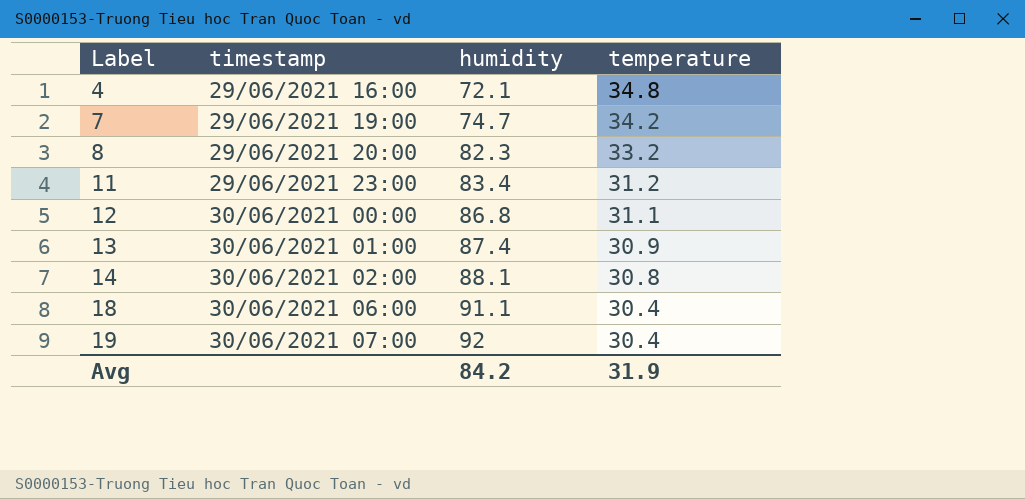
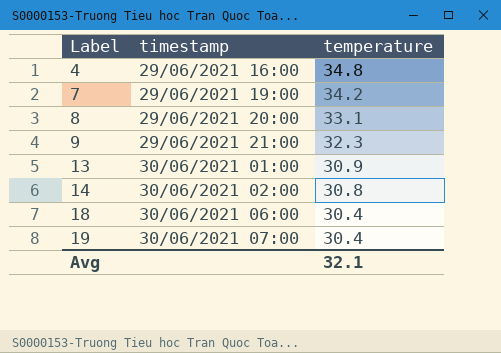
column humidity | position: 3 -> none
row 11: 29/06/2021 23:00 | 83.4 | 31.2 -> none
row 12: 30/06/2021 00:00 | 86.8 | 31.1 -> none
8 | temperature: 33.2 -> 33.1
row 9: none -> 29/06/2021 21:00 | 32.3
Avg | temperature: 31.9 -> 32.1

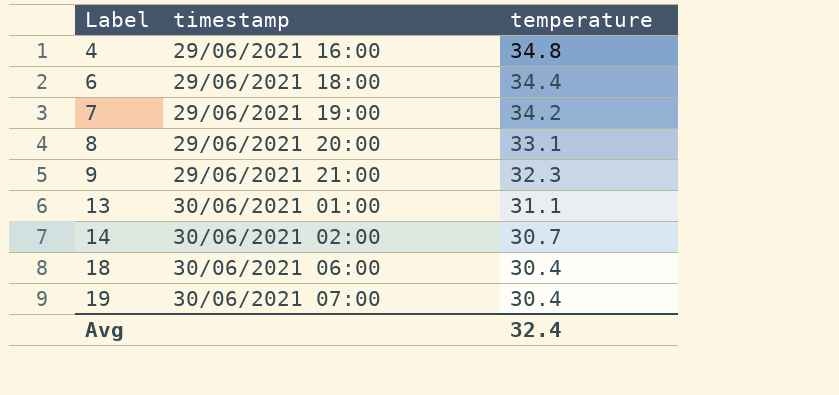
row 6: none -> 29/06/2021 18:00 | 34.4
13 | temperature: 30.9 -> 31.1
14 | temperature: 30.8 -> 30.7
Avg | temperature: 32.1 -> 32.4

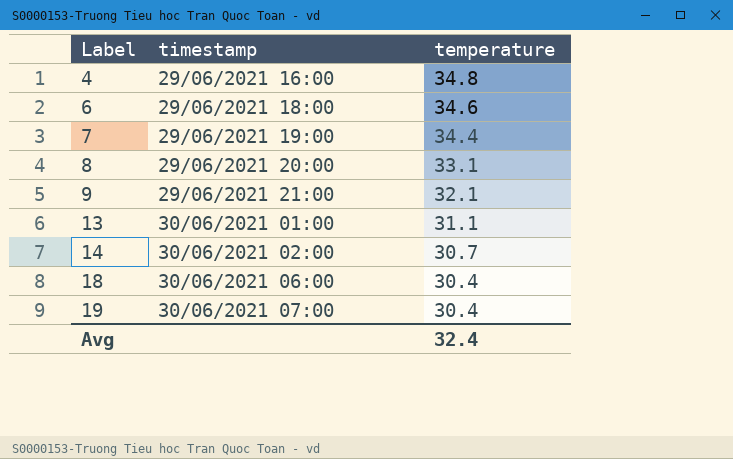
6 | temperature: 34.4 -> 34.6
7 | temperature: 34.2 -> 34.4
9 | temperature: 32.3 -> 32.1

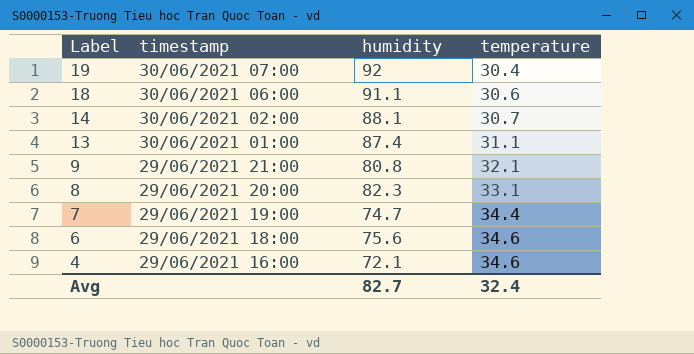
row order: Label ascending -> Label descending
column humidity | position: none -> 3
18 | temperature: 30.4 -> 30.6
4 | temperature: 34.8 -> 34.6

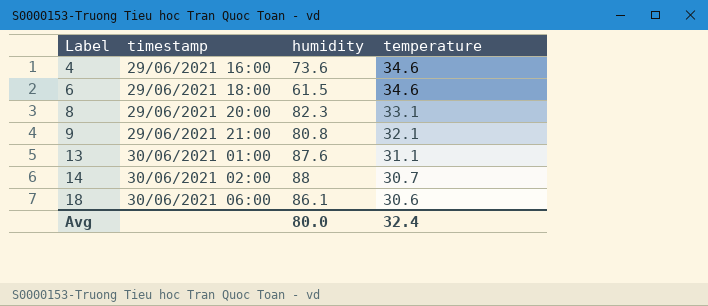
row order: Label descending -> Label ascending
row 19: 30/06/2021 07:00 | 92 | 30.4 -> none
row 7: 29/06/2021 19:00 | 74.7 | 34.4 -> none
4 | humidity: 72.1 -> 73.6
6 | humidity: 75.6 -> 61.5
13 | humidity: 87.4 -> 87.6
14 | humidity: 88.1 -> 88
18 | humidity: 91.1 -> 86.1
Avg | humidity: 82.7 -> 80.0

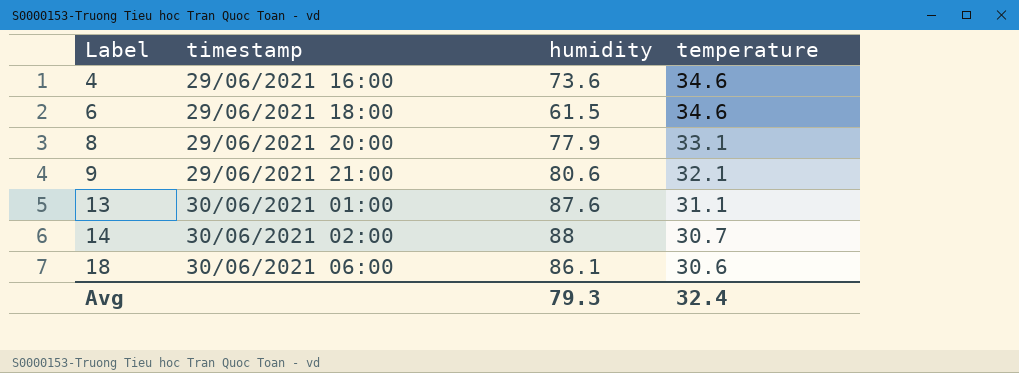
8 | humidity: 82.3 -> 77.9
9 | humidity: 80.8 -> 80.6
Avg | humidity: 80.0 -> 79.3

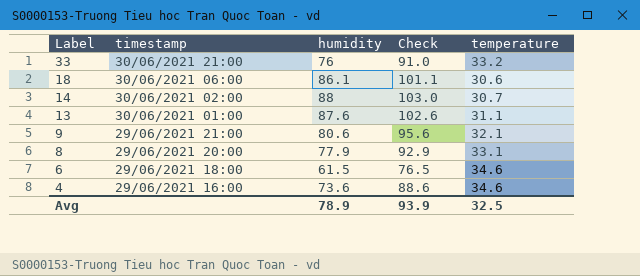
row order: Label ascending -> Label descending
column Check | formula: none -> [humidity] + 15
row 33: none -> 30/06/2021 21:00 | 76 | 91.0 | 33.2
Avg | humidity: 79.3 -> 78.9
Avg | temperature: 32.4 -> 32.5

